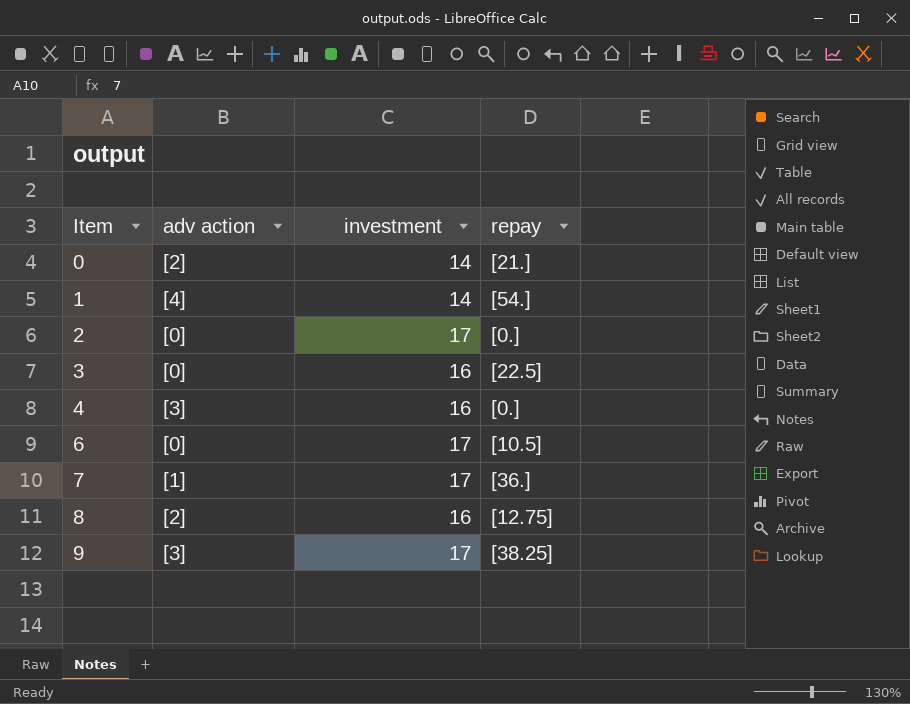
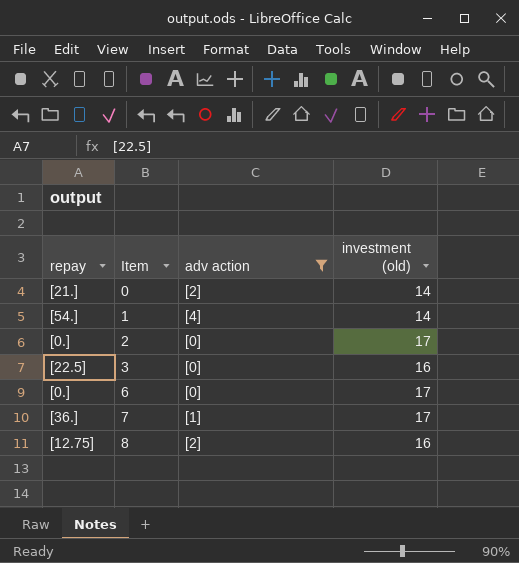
filter: none -> adv action != [3]
column repay | position: 4 -> 1
column name: investment -> investment (old)
6 | repay: [10.5] -> [0.]

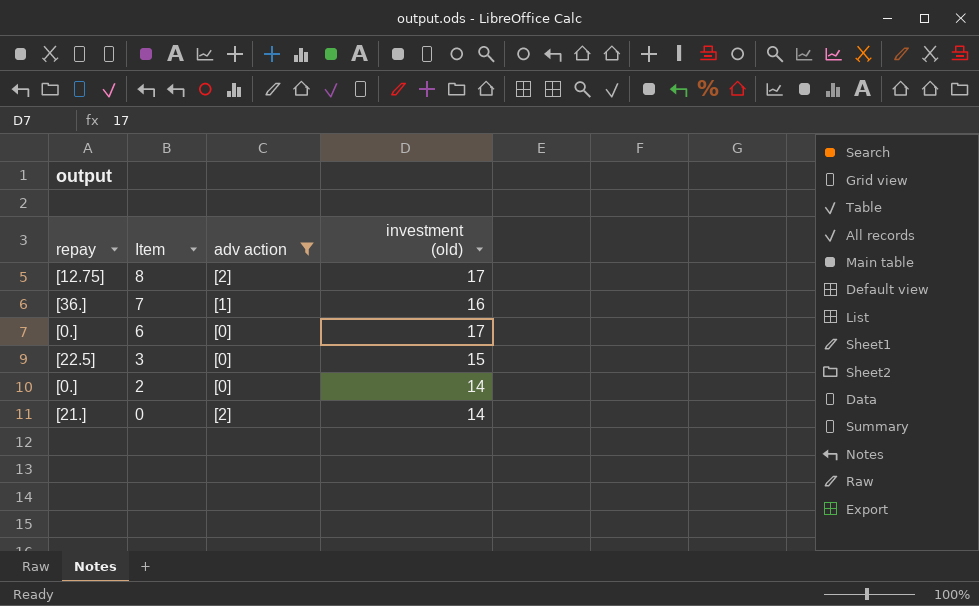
row order: Item ascending -> Item descending
row 1: [54.] | [4] | 14 -> none
8 | investment (old): 16 -> 17
7 | investment (old): 17 -> 16
3 | investment (old): 16 -> 15
2 | investment (old): 17 -> 14

